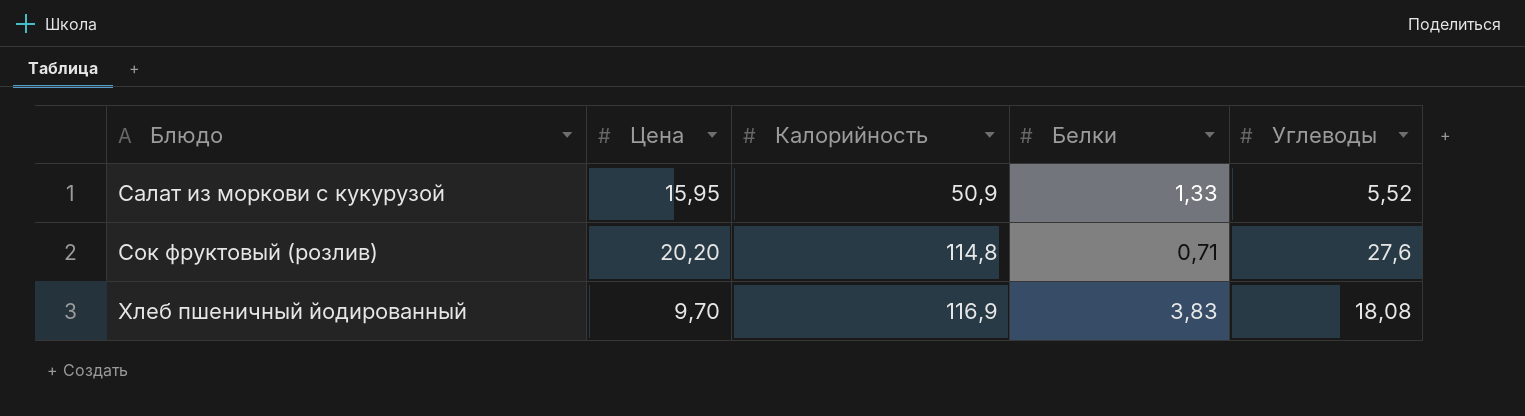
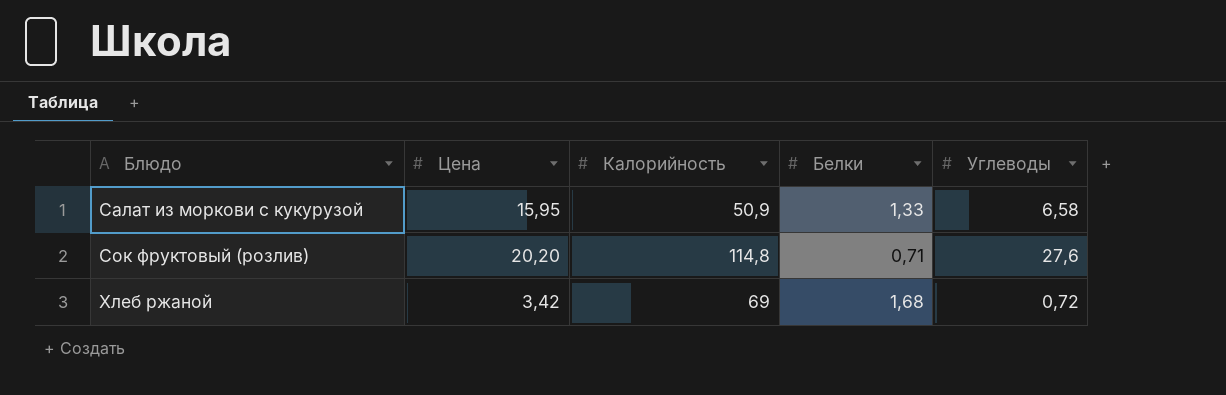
row Хлеб пшеничный йодированный: 9,70 | 116,9 | 3,83 | 18,08 -> none
Салат из моркови с кукурузой | Углеводы: 5,52 -> 6,58
row Хлеб ржаной: none -> 3,42 | 69 | 1,68 | 0,72

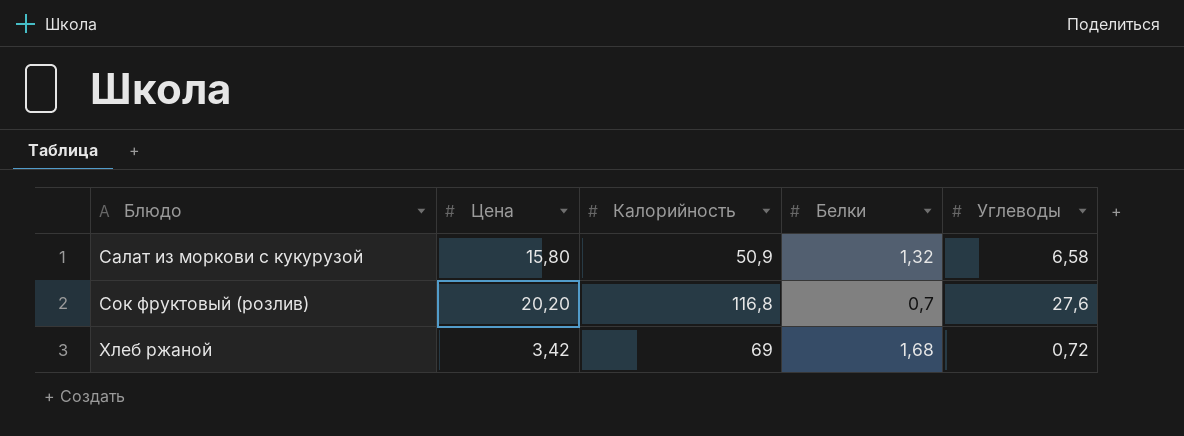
Салат из моркови с кукурузой | Цена: 15,95 -> 15,80
Салат из моркови с кукурузой | Белки: 1,33 -> 1,32
Сок фруктовый (розлив) | Калорийность: 114,8 -> 116,8
Сок фруктовый (розлив) | Белки: 0,71 -> 0,7

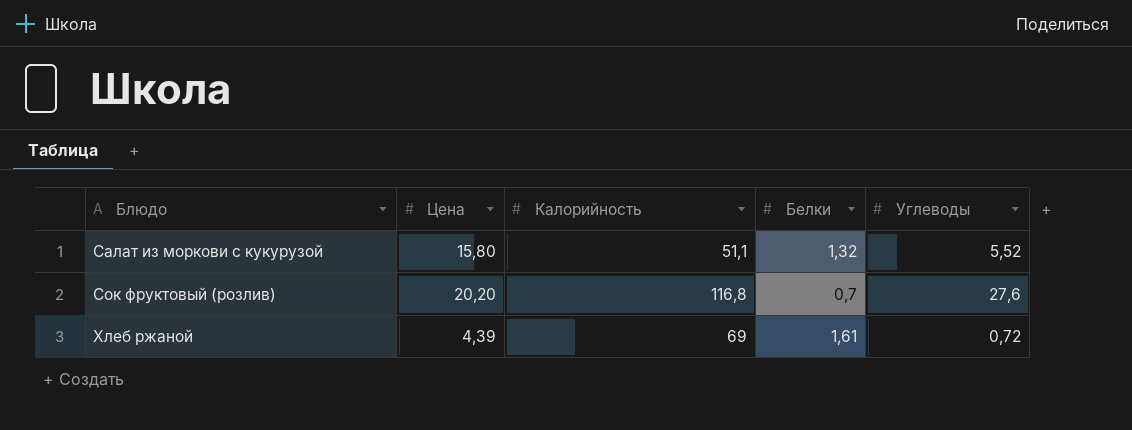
Салат из моркови с кукурузой | Калорийность: 50,9 -> 51,1
Салат из моркови с кукурузой | Углеводы: 6,58 -> 5,52
Хлеб ржаной | Цена: 3,42 -> 4,39
Хлеб ржаной | Белки: 1,68 -> 1,61

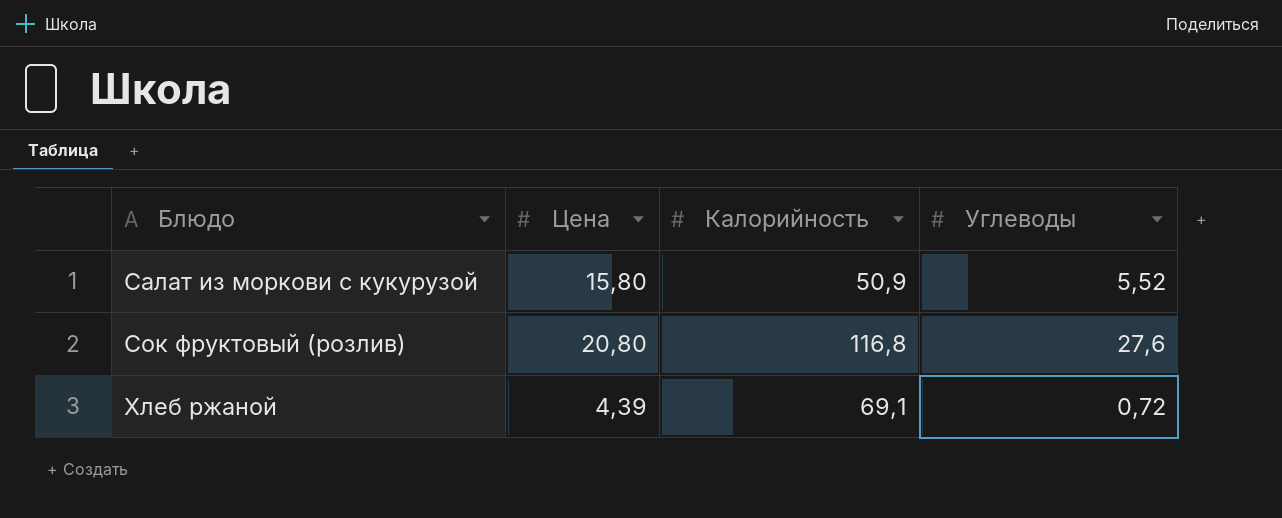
column Белки | position: 4 -> none
Салат из моркови с кукурузой | Калорийность: 51,1 -> 50,9
Сок фруктовый (розлив) | Цена: 20,20 -> 20,80
Хлеб ржаной | Калорийность: 69 -> 69,1

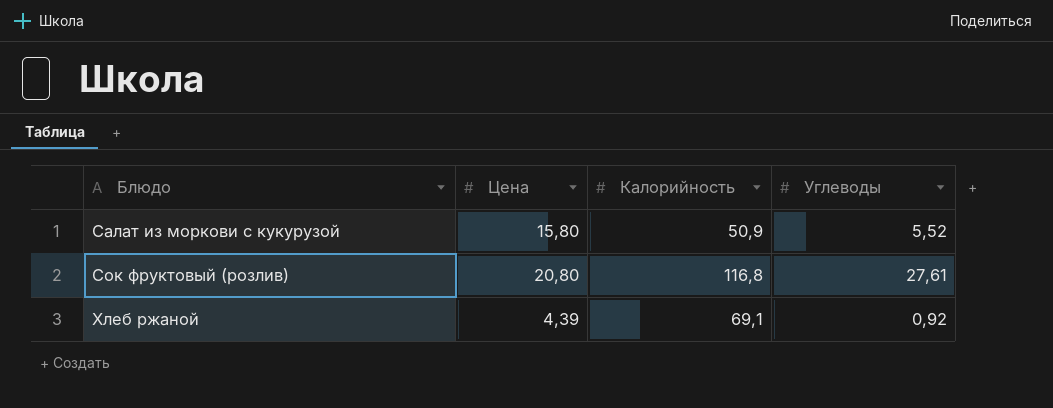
Сок фруктовый (розлив) | Углеводы: 27,6 -> 27,61
Хлеб ржаной | Углеводы: 0,72 -> 0,92

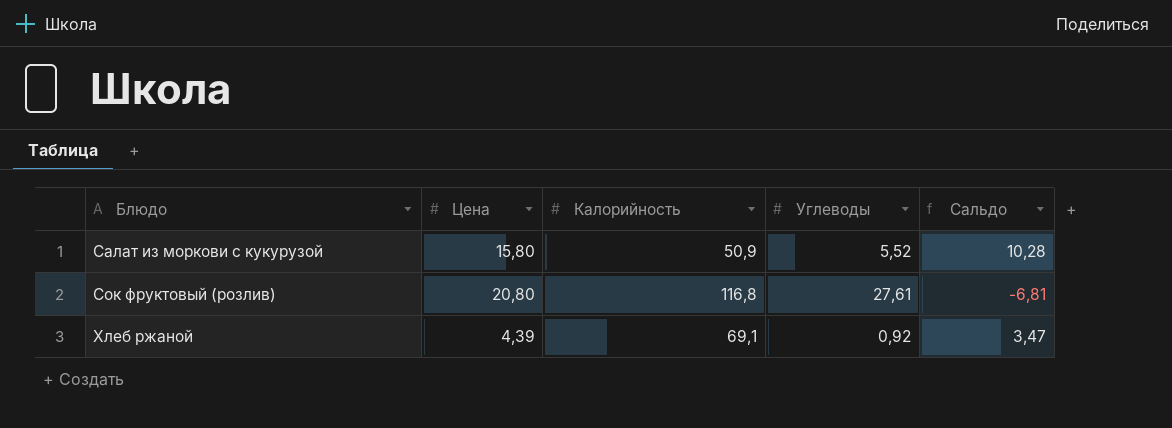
column Сальдо | formula: none -> [Цена] - [Углеводы]

